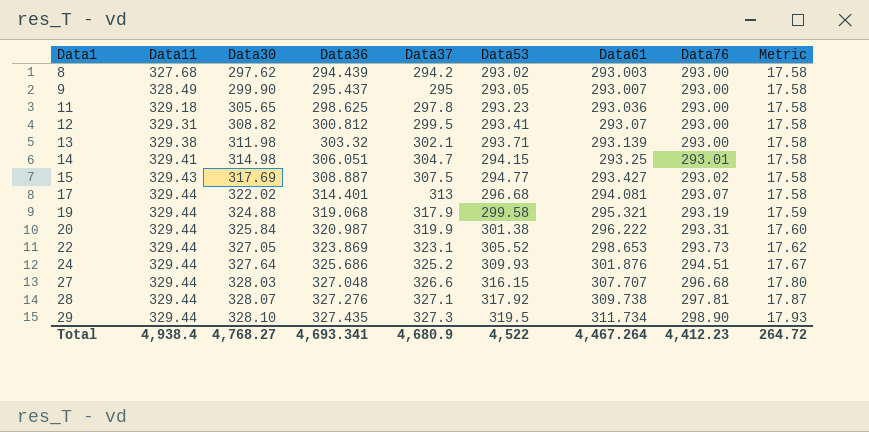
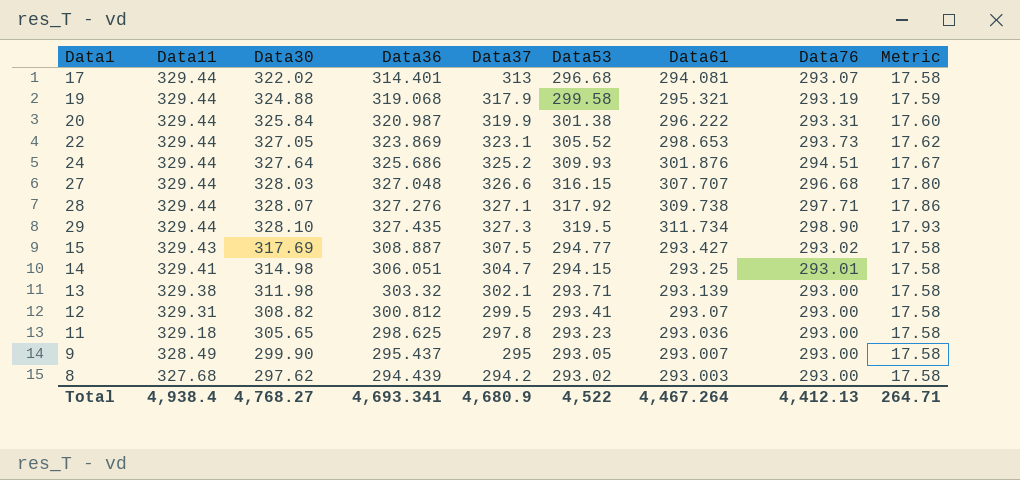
row order: Data1 ascending -> Data11 descending
28 | Data76: 297.81 -> 297.71
28 | Metric: 17.87 -> 17.86
Total | Data76: 4,412.23 -> 4,412.13
Total | Metric: 264.72 -> 264.71

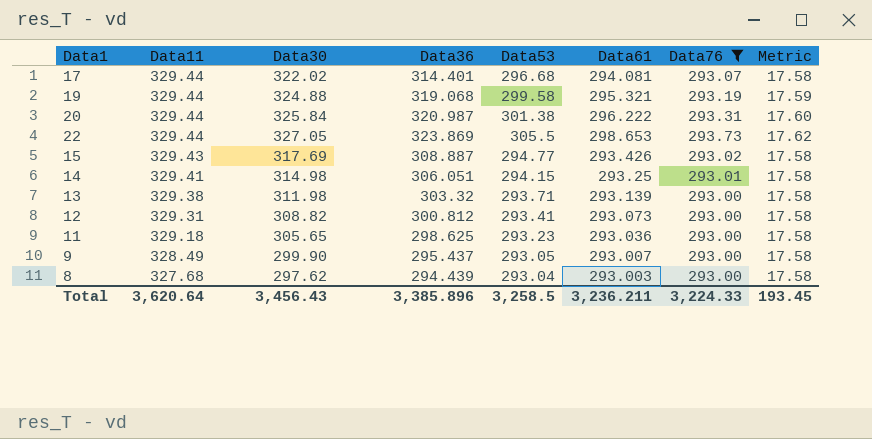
filter: none -> Data76 <= 293.73
column Data37 | position: 5 -> none
22 | Data53: 305.52 -> 305.5
15 | Data61: 293.427 -> 293.426
12 | Data61: 293.07 -> 293.073
8 | Data53: 293.02 -> 293.04
Total | Data11: 4,938.4 -> 3,620.64
Total | Data30: 4,768.27 -> 3,456.43
Total | Data36: 4,693.341 -> 3,385.896
Total | Data53: 4,522 -> 3,258.5
Total | Data61: 4,467.264 -> 3,236.211
Total | Data76: 4,412.13 -> 3,224.33
Total | Metric: 264.71 -> 193.45

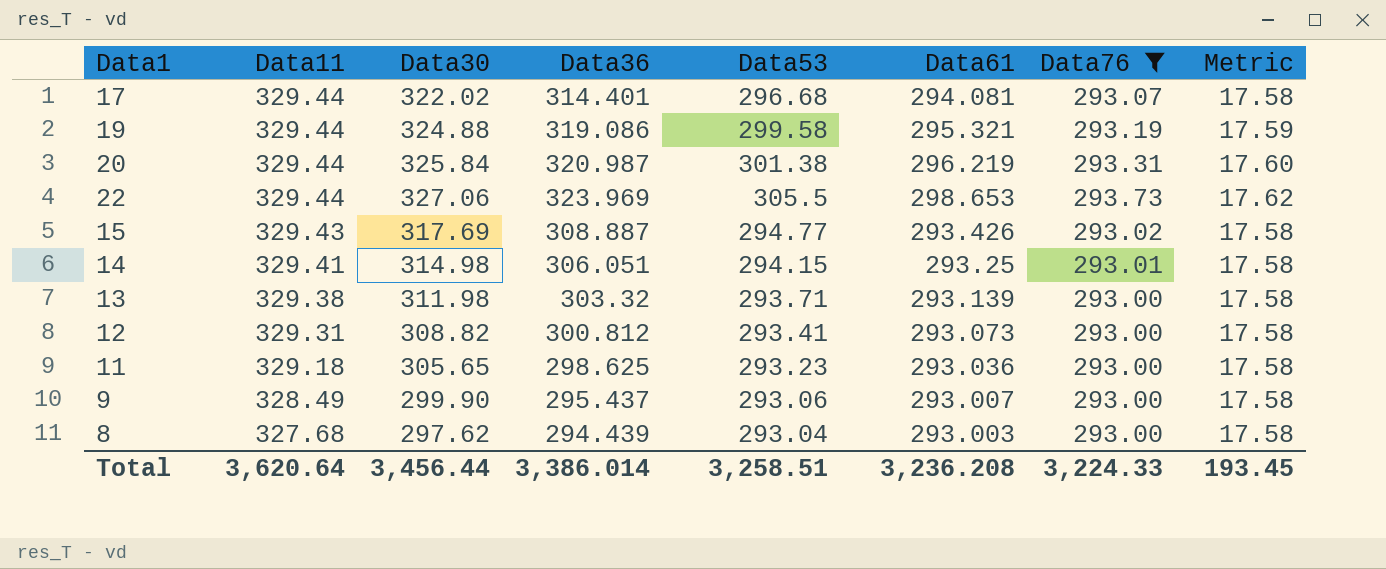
19 | Data36: 319.068 -> 319.086
20 | Data61: 296.222 -> 296.219
22 | Data30: 327.05 -> 327.06
22 | Data36: 323.869 -> 323.969
9 | Data53: 293.05 -> 293.06
Total | Data30: 3,456.43 -> 3,456.44
Total | Data36: 3,385.896 -> 3,386.014
Total | Data53: 3,258.5 -> 3,258.51
Total | Data61: 3,236.211 -> 3,236.208

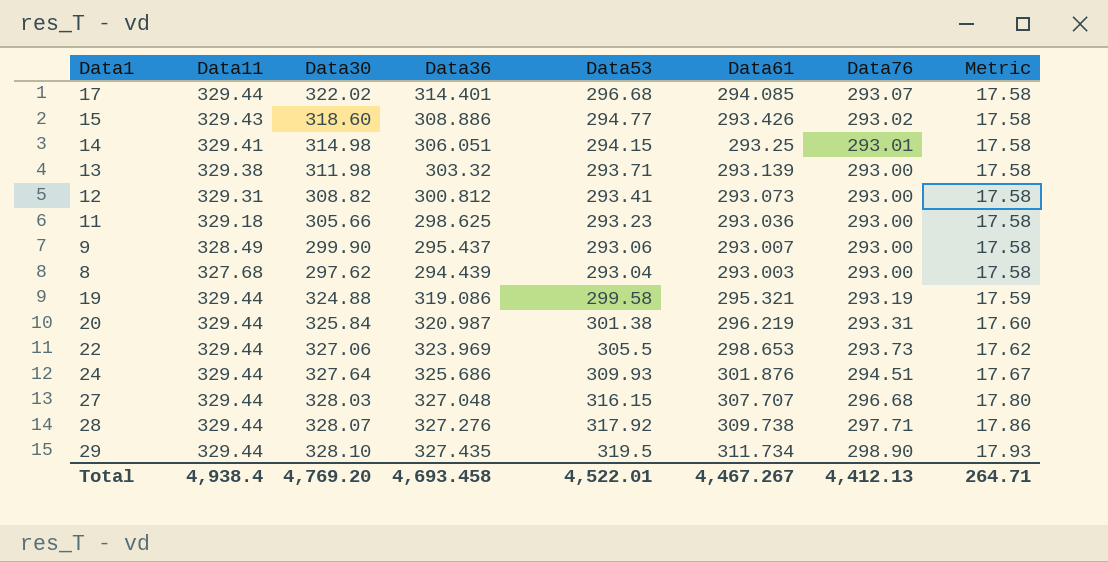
filter: Data76 <= 293.73 -> none
row order: Data11 descending -> Metric ascending
17 | Data61: 294.081 -> 294.085
15 | Data30: 317.69 -> 318.60
15 | Data36: 308.887 -> 308.886
11 | Data30: 305.65 -> 305.66
Total | Data11: 3,620.64 -> 4,938.4
Total | Data30: 3,456.44 -> 4,769.20
Total | Data36: 3,386.014 -> 4,693.458
Total | Data53: 3,258.51 -> 4,522.01
Total | Data61: 3,236.208 -> 4,467.267
Total | Data76: 3,224.33 -> 4,412.13
Total | Metric: 193.45 -> 264.71

